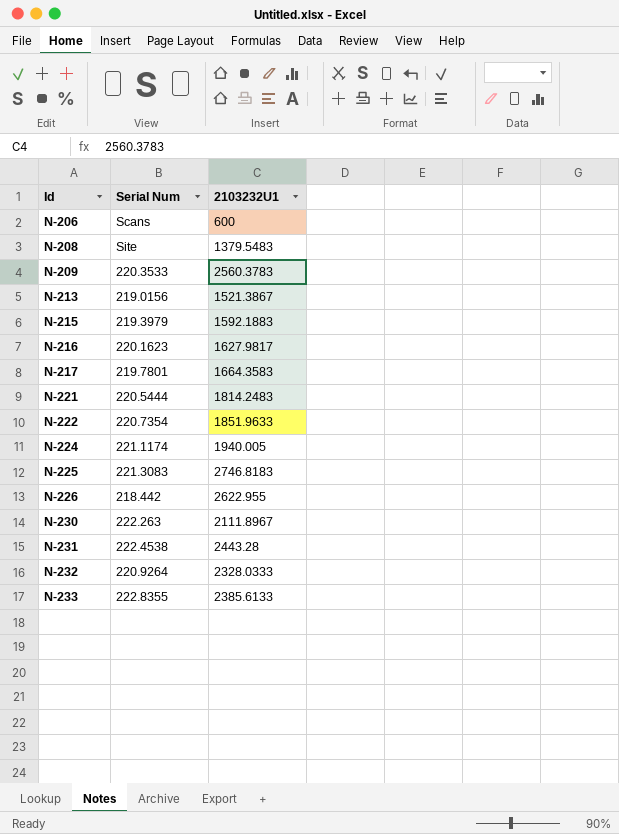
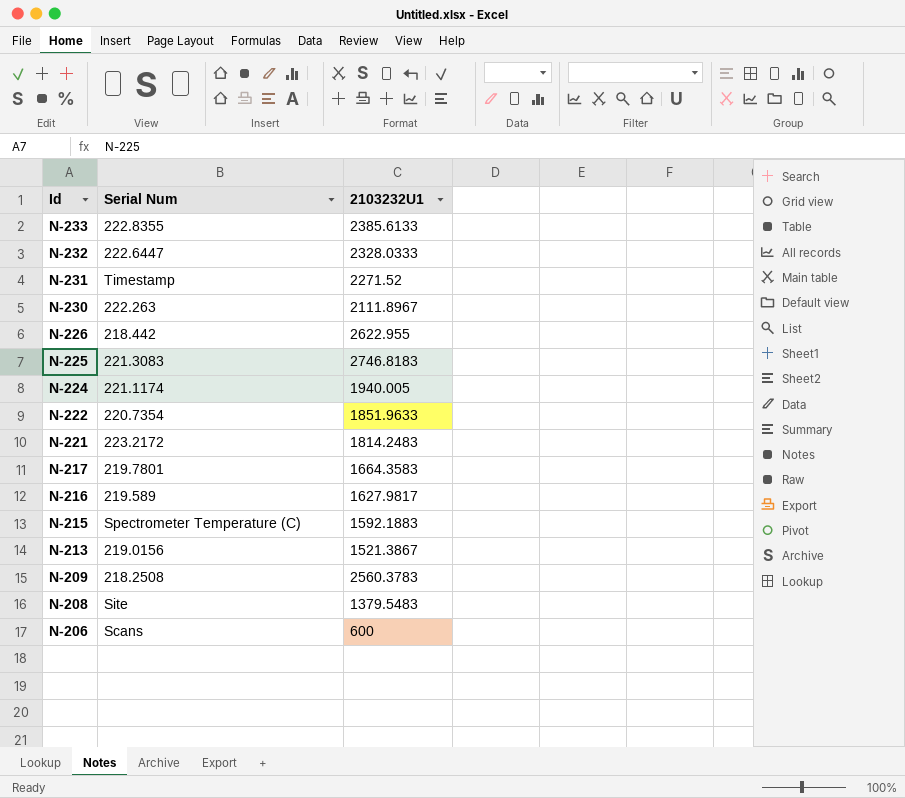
row order: Id ascending -> Id descending
N-232 | Serial Num: 220.9264 -> 222.6447
N-231 | Serial Num: 222.4538 -> Timestamp
N-231 | 2103232U1: 2443.28 -> 2271.52
N-221 | Serial Num: 220.5444 -> 223.2172
N-216 | Serial Num: 220.1623 -> 219.589
N-215 | Serial Num: 219.3979 -> Spectrometer Temperature (C)
N-209 | Serial Num: 220.3533 -> 218.2508

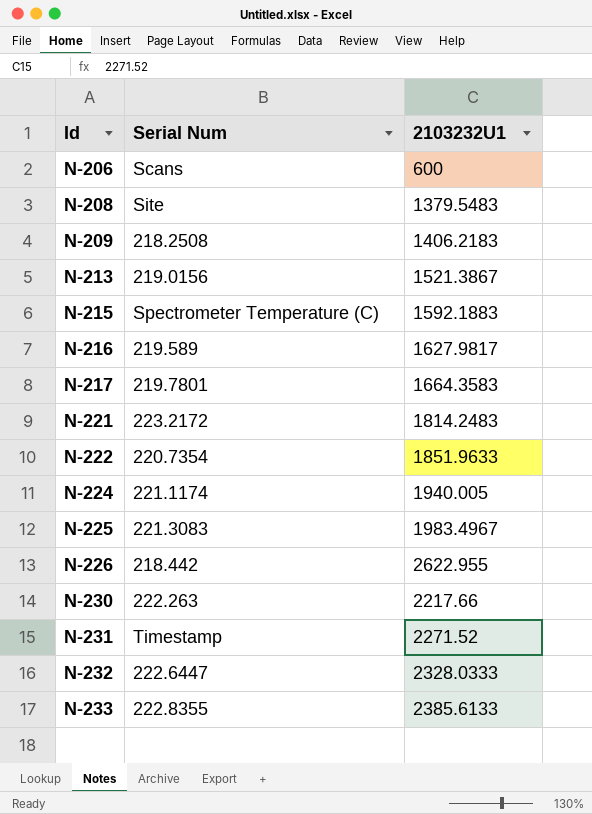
row order: Id descending -> Id ascending
N-209 | 2103232U1: 2560.3783 -> 1406.2183
N-225 | 2103232U1: 2746.8183 -> 1983.4967
N-230 | 2103232U1: 2111.8967 -> 2217.66

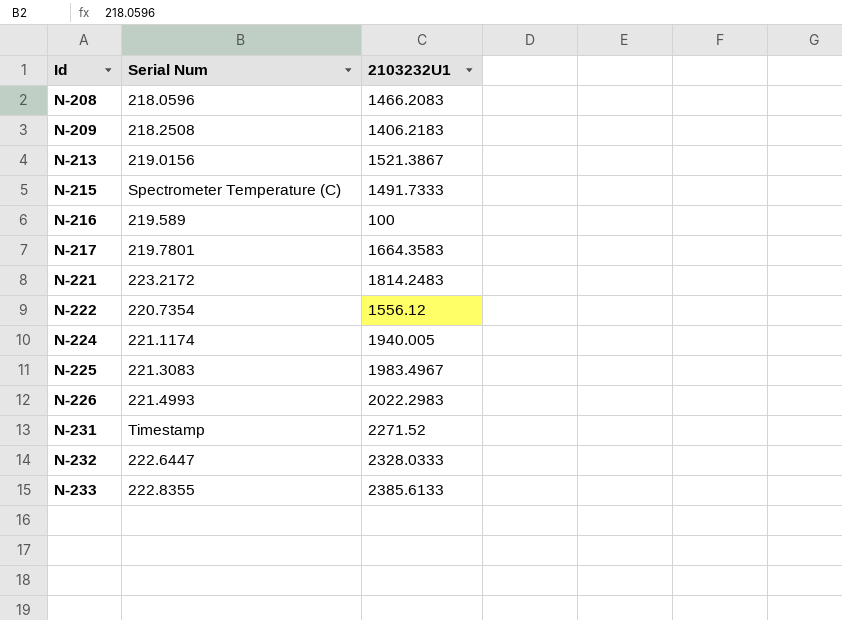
row N-206: Scans | 600 -> none
row N-230: 222.263 | 2217.66 -> none
N-208 | Serial Num: Site -> 218.0596
N-208 | 2103232U1: 1379.5483 -> 1466.2083
N-215 | 2103232U1: 1592.1883 -> 1491.7333
N-216 | 2103232U1: 1627.9817 -> 100
N-222 | 2103232U1: 1851.9633 -> 1556.12
N-226 | Serial Num: 218.442 -> 221.4993
N-226 | 2103232U1: 2622.955 -> 2022.2983

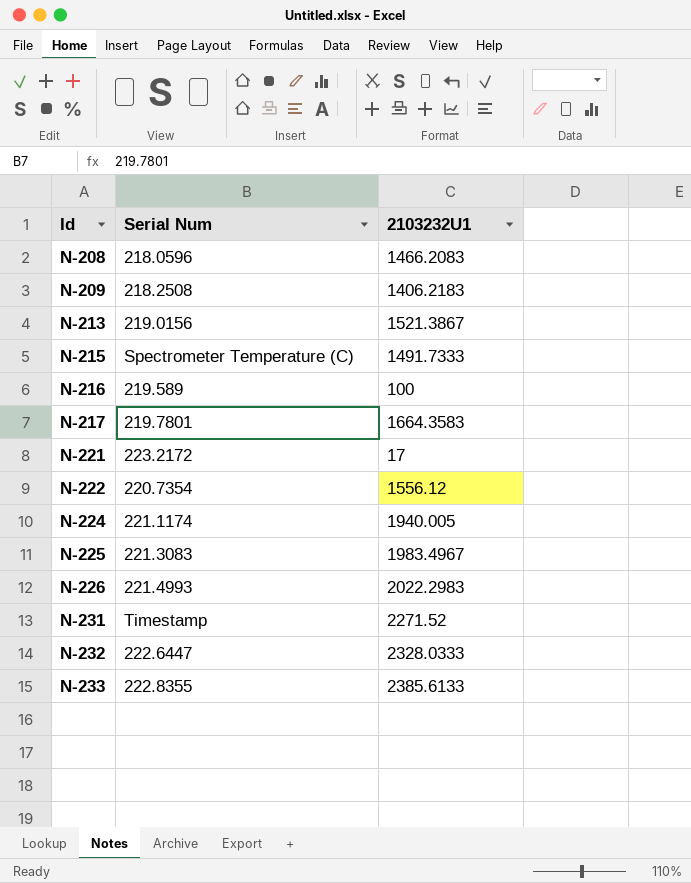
N-221 | 2103232U1: 1814.2483 -> 17

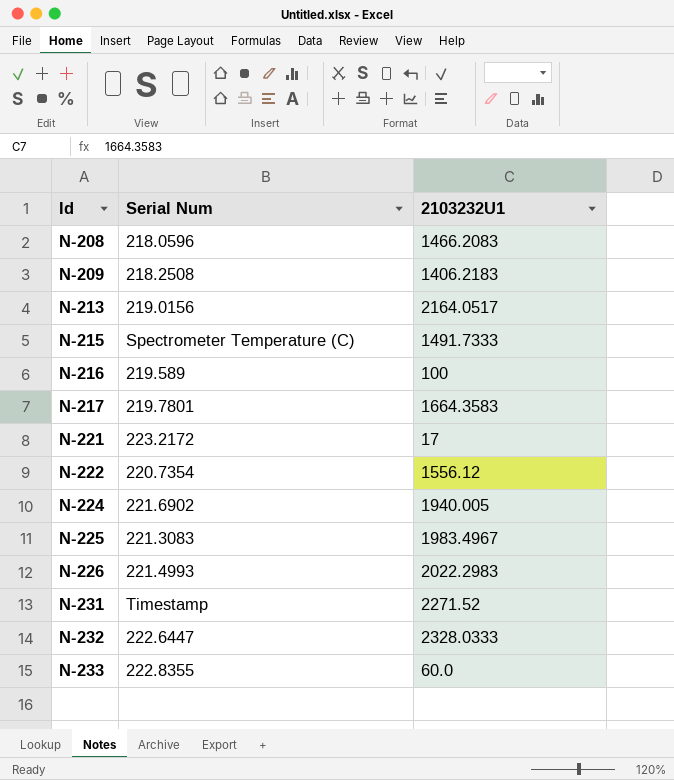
N-213 | 2103232U1: 1521.3867 -> 2164.0517
N-224 | Serial Num: 221.1174 -> 221.6902
N-233 | 2103232U1: 2385.6133 -> 60.0

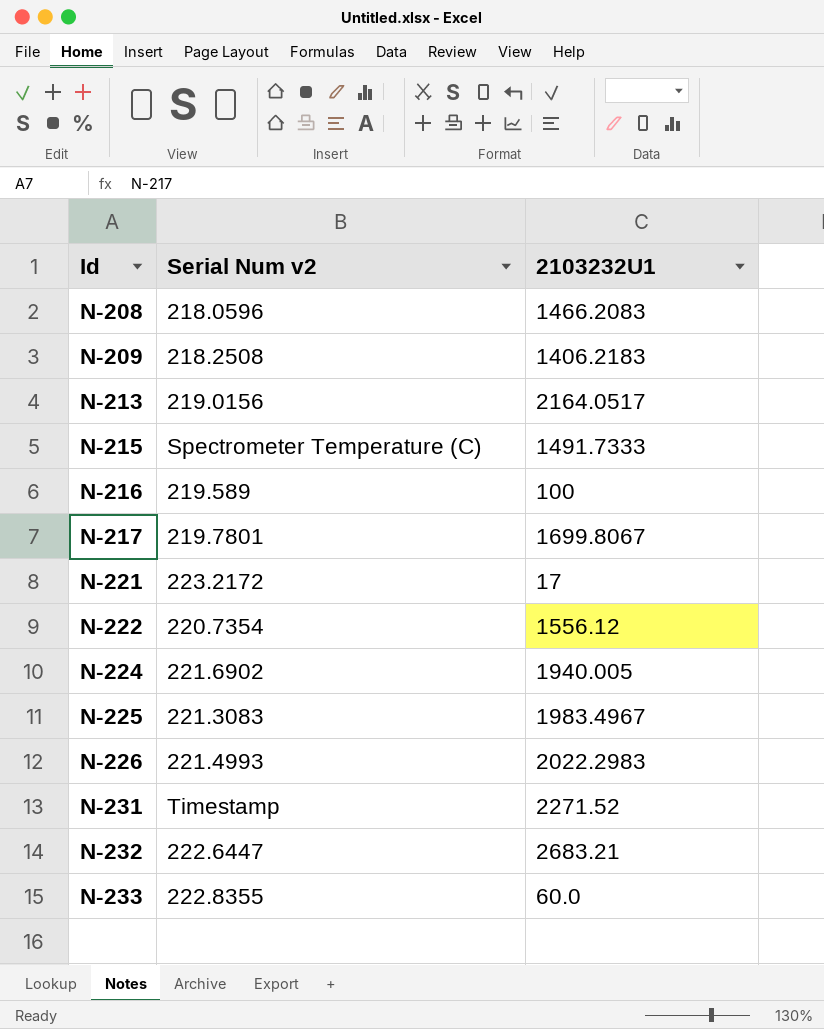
column name: Serial Num -> Serial Num v2
N-217 | 2103232U1: 1664.3583 -> 1699.8067
N-232 | 2103232U1: 2328.0333 -> 2683.21

